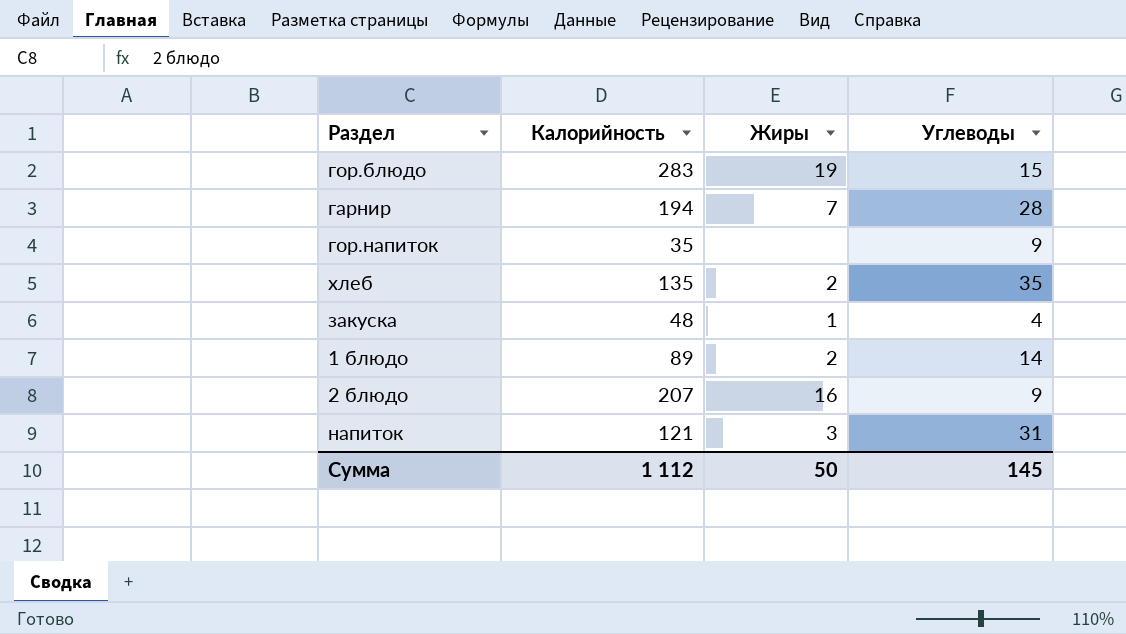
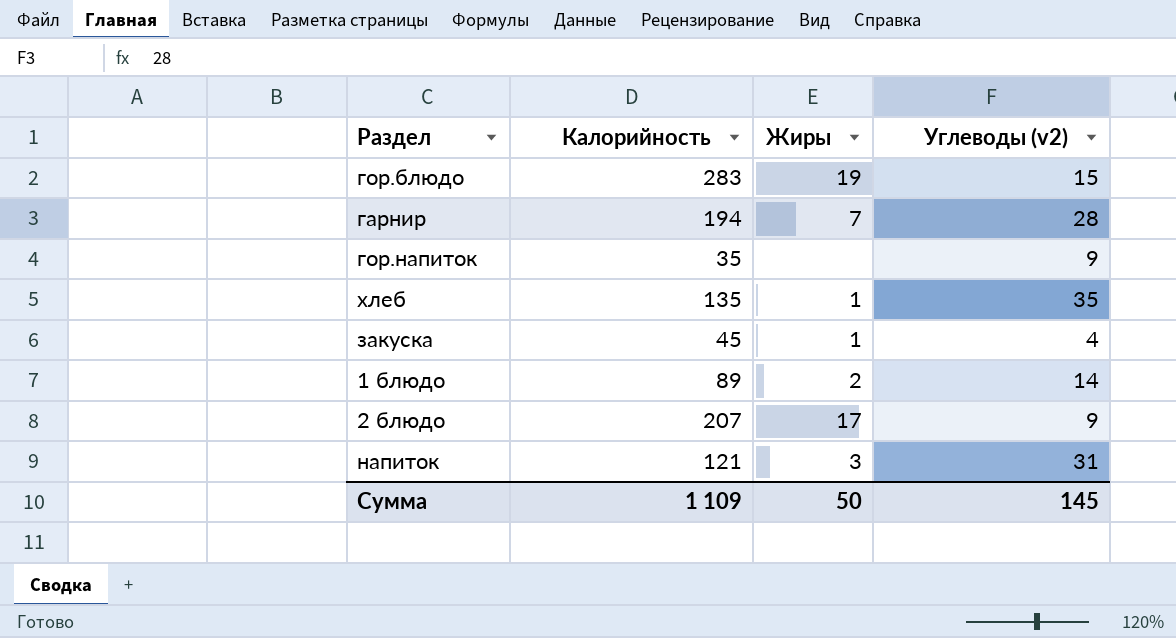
column name: Углеводы -> Углеводы (v2)
хлеб | Жиры: 2 -> 1
закуска | Калорийность: 48 -> 45
2 блюдо | Жиры: 16 -> 17
Сумма | Калорийность: 1 112 -> 1 109

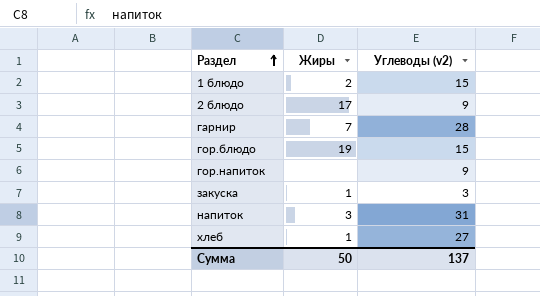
row order: none -> Раздел ascending
column Калорийность | position: 2 -> none
1 блюдо | Углеводы (v2): 14 -> 15
закуска | Углеводы (v2): 4 -> 3
хлеб | Углеводы (v2): 35 -> 27
Сумма | Углеводы (v2): 145 -> 137

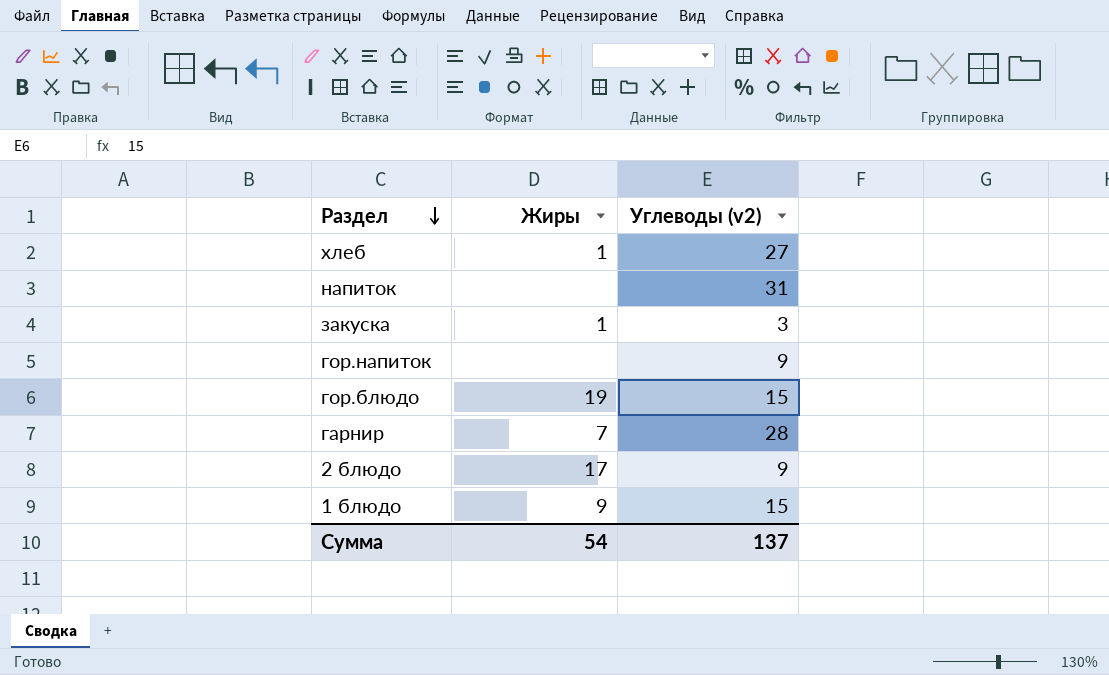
row order: Раздел ascending -> Раздел descending
напиток | Жиры: 3 -> none
1 блюдо | Жиры: 2 -> 9
Сумма | Жиры: 50 -> 54

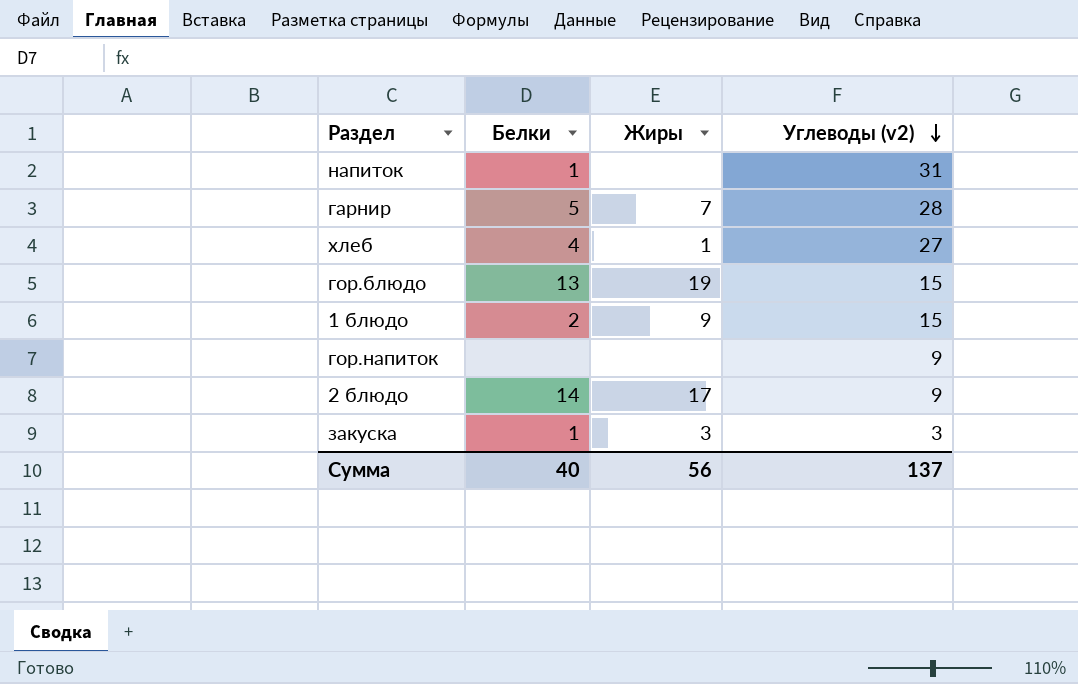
row order: Раздел descending -> Углеводы (v2) descending
column Белки | position: none -> 2
закуска | Жиры: 1 -> 3
Сумма | Жиры: 54 -> 56

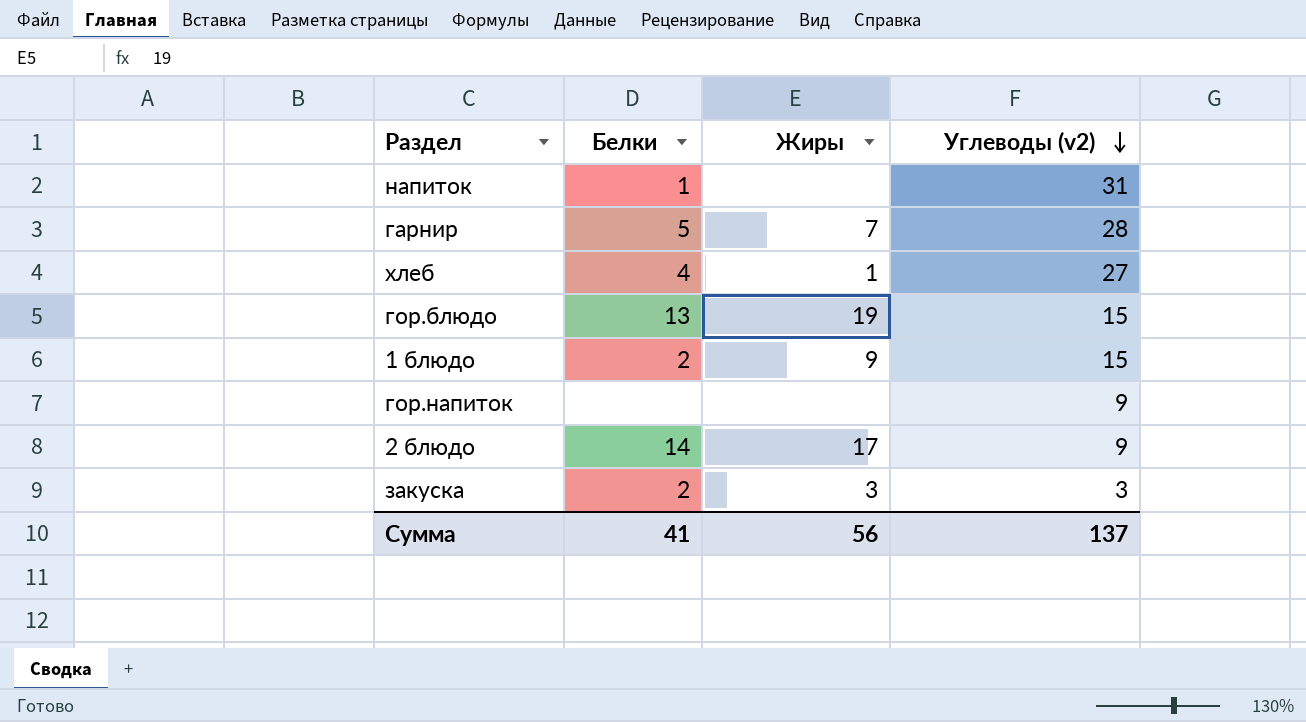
закуска | Белки: 1 -> 2
Сумма | Белки: 40 -> 41

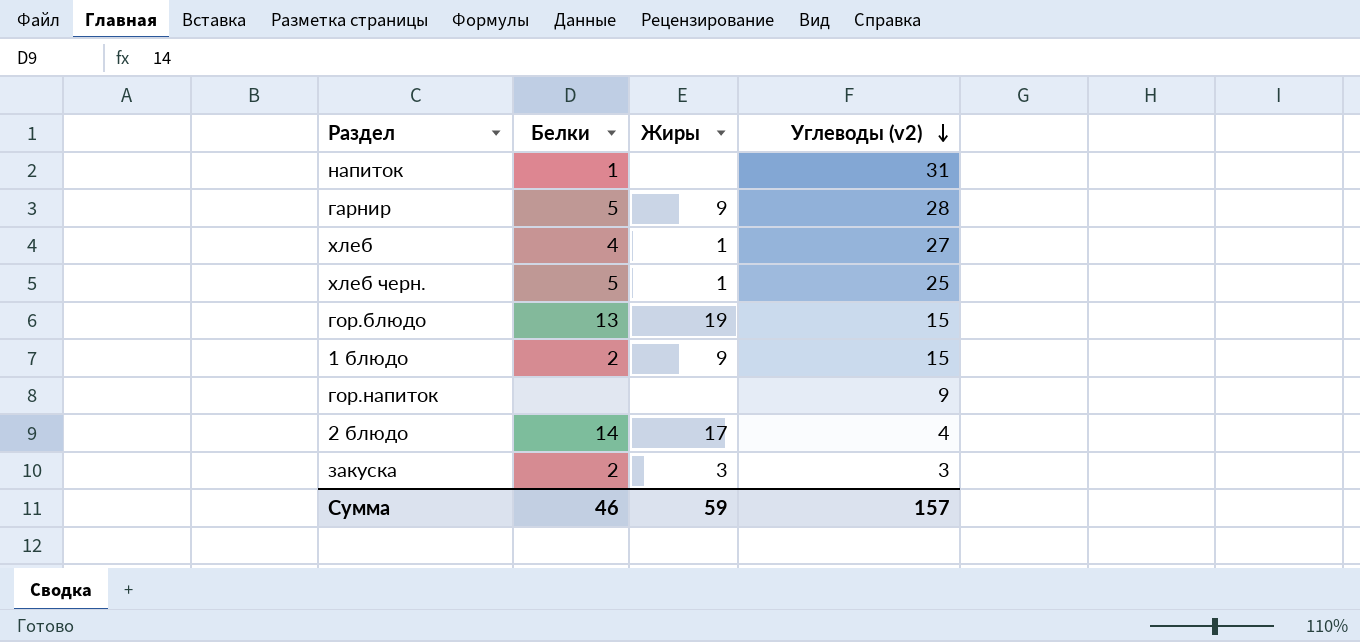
гарнир | Жиры: 7 -> 9
row хлеб черн.: none -> 5 | 1 | 25
2 блюдо | Углеводы (v2): 9 -> 4
Сумма | Белки: 41 -> 46
Сумма | Жиры: 56 -> 59
Сумма | Углеводы (v2): 137 -> 157

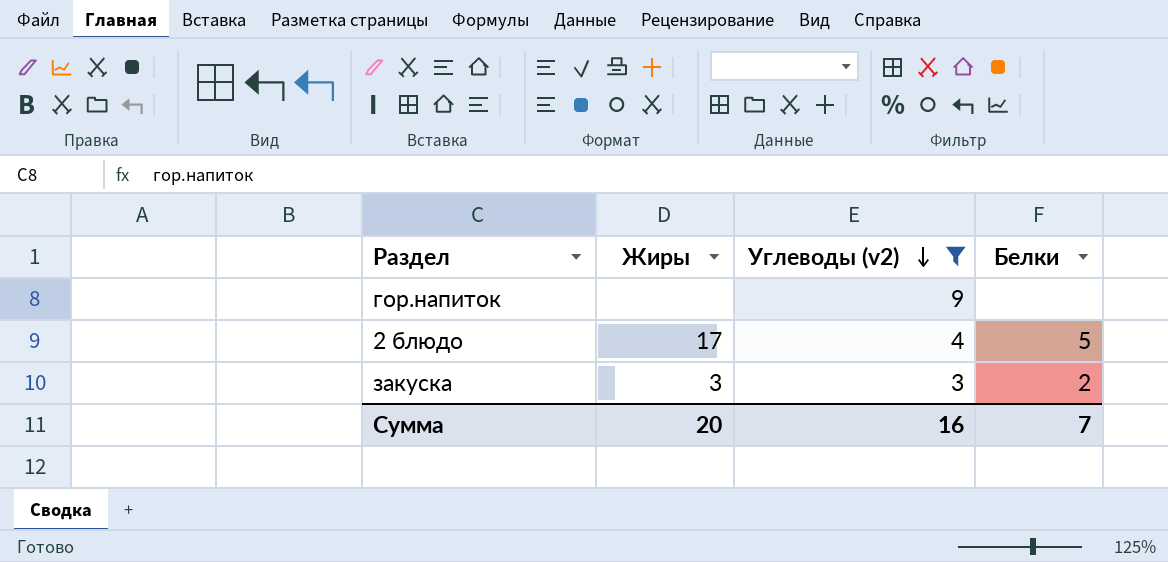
filter: none -> Углеводы (v2) <= 9
column Белки | position: 2 -> 4
2 блюдо | Белки: 14 -> 5
Сумма | Жиры: 59 -> 20
Сумма | Углеводы (v2): 157 -> 16
Сумма | Белки: 46 -> 7

